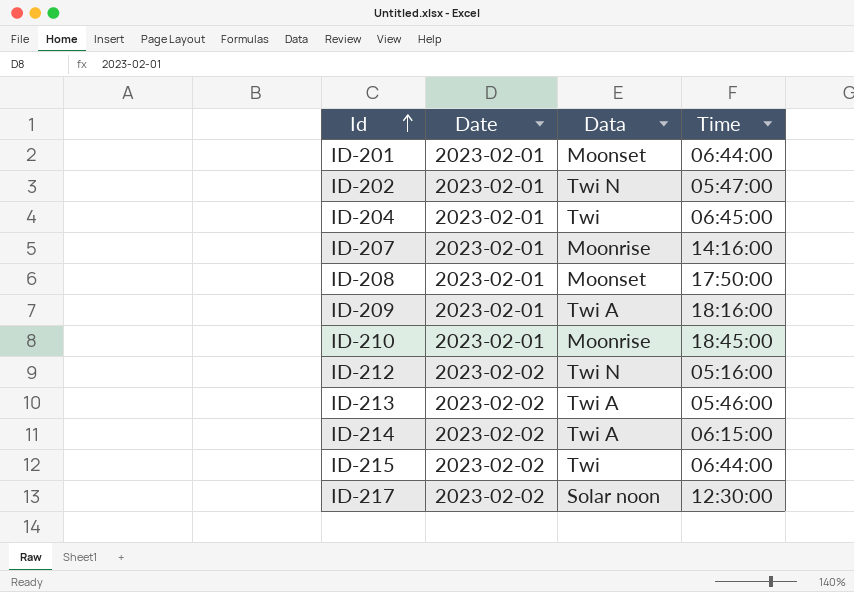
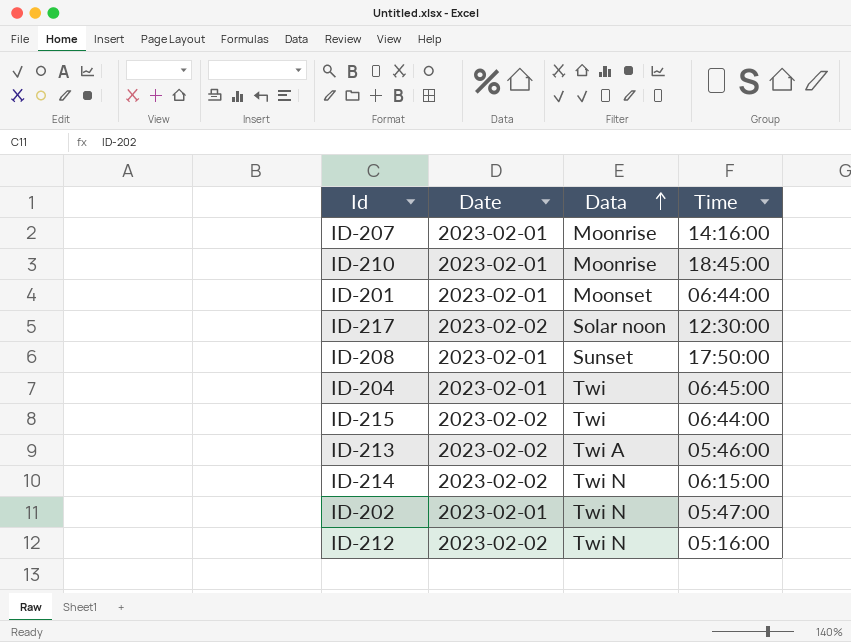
row order: Id ascending -> Data ascending
row ID-209: 2023-02-01 | Twi A | 18:16:00 -> none
ID-208 | Data: Moonset -> Sunset
ID-214 | Data: Twi A -> Twi N

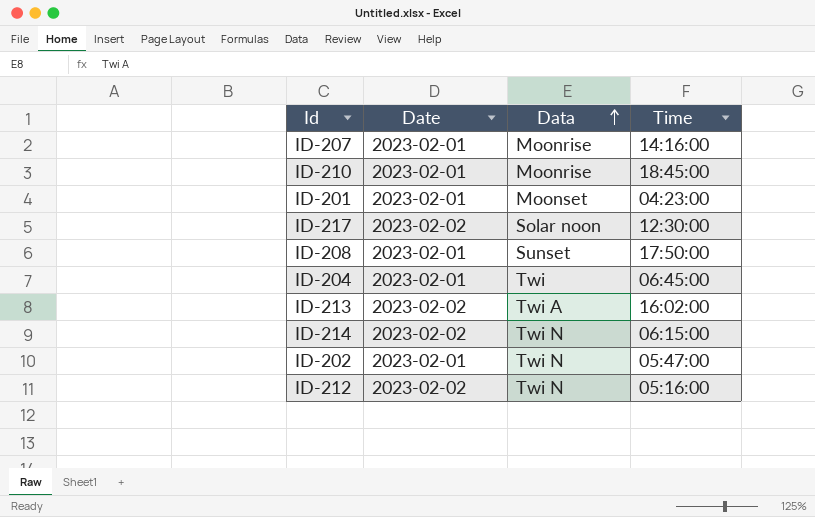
row ID-215: 2023-02-02 | Twi | 06:44:00 -> none
ID-201 | Time: 06:44:00 -> 04:23:00
ID-213 | Time: 05:46:00 -> 16:02:00

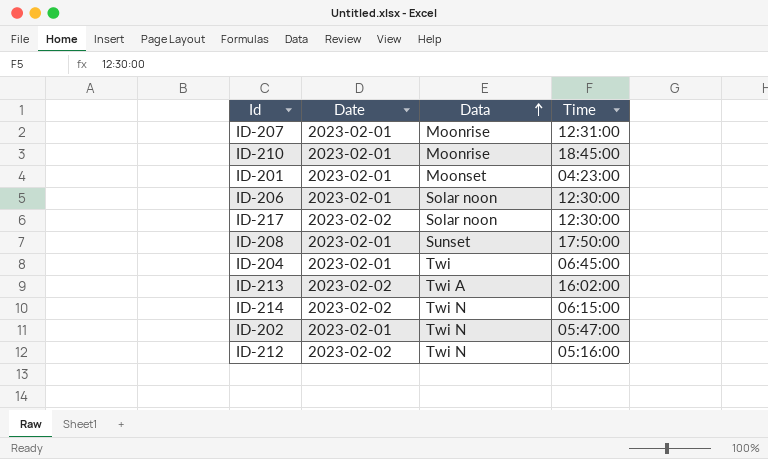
ID-207 | Time: 14:16:00 -> 12:31:00
row ID-206: none -> 2023-02-01 | Solar noon | 12:30:00

